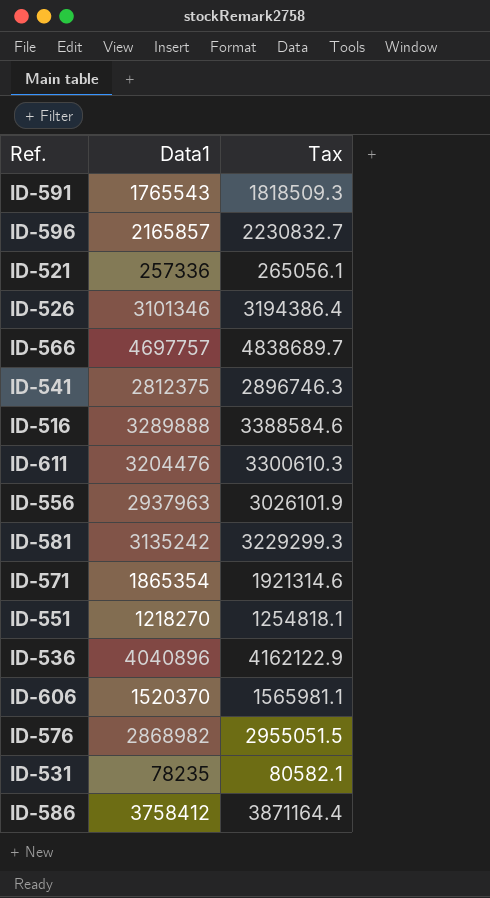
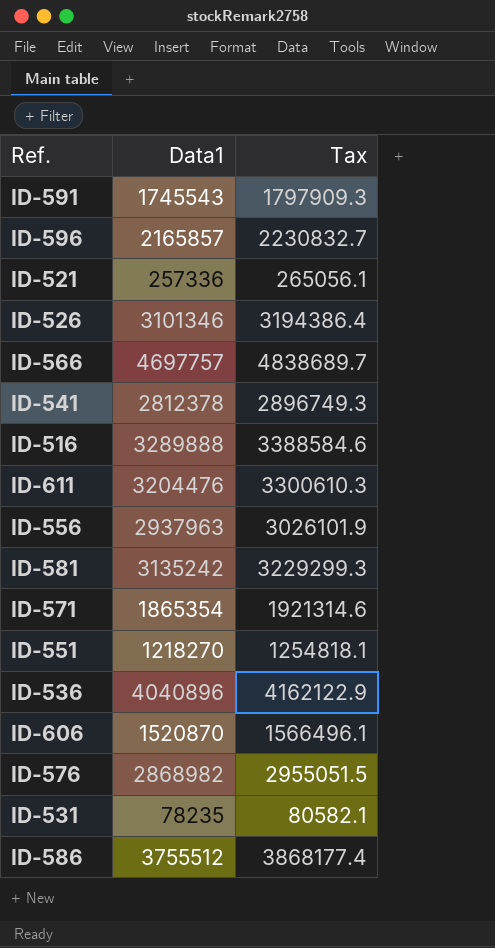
ID-591 | Data1: 1765543 -> 1745543
ID-591 | Tax: 1818509.3 -> 1797909.3
ID-541 | Data1: 2812375 -> 2812378
ID-541 | Tax: 2896746.3 -> 2896749.3
ID-606 | Data1: 1520370 -> 1520870
ID-606 | Tax: 1565981.1 -> 1566496.1
ID-586 | Data1: 3758412 -> 3755512
ID-586 | Tax: 3871164.4 -> 3868177.4

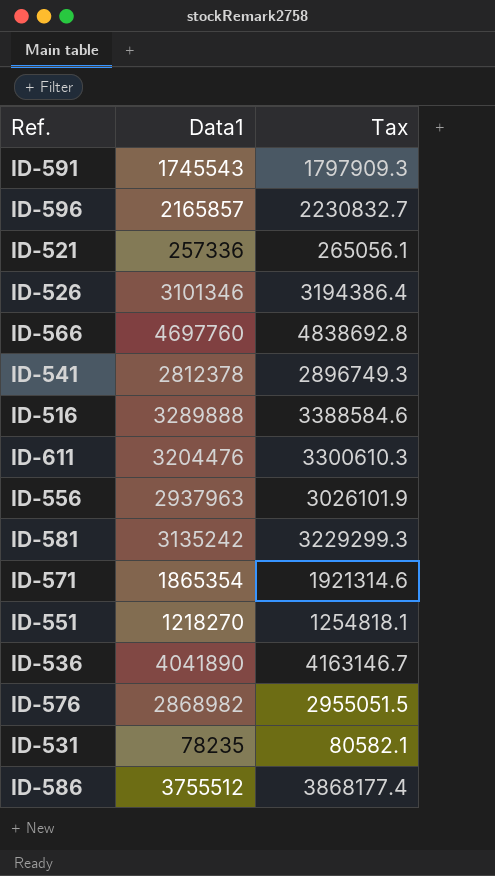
row ID-606: 1520870 | 1566496.1 -> none
ID-566 | Data1: 4697757 -> 4697760
ID-566 | Tax: 4838689.7 -> 4838692.8
ID-536 | Data1: 4040896 -> 4041890
ID-536 | Tax: 4162122.9 -> 4163146.7

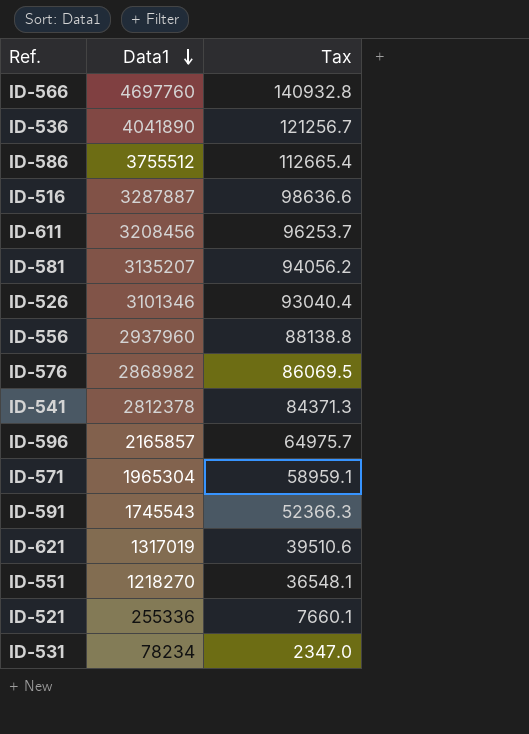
row order: none -> Data1 descending
column Tax | formula: [Data1] * 1.03 -> [Data1] * 0.03
ID-516 | Data1: 3289888 -> 3287887
ID-611 | Data1: 3204476 -> 3208456
ID-581 | Data1: 3135242 -> 3135207
ID-556 | Data1: 2937963 -> 2937960
ID-571 | Data1: 1865354 -> 1965304
row ID-621: none -> 1317019 | 39510.6
ID-521 | Data1: 257336 -> 255336
ID-531 | Data1: 78235 -> 78234

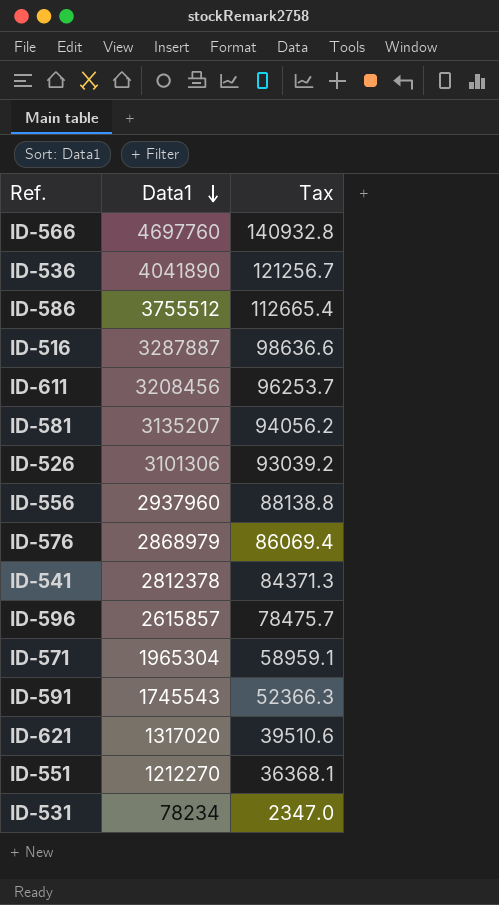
row ID-521: 255336 | 7660.1 -> none
ID-526 | Data1: 3101346 -> 3101306
ID-526 | Tax: 93040.4 -> 93039.2
ID-576 | Data1: 2868982 -> 2868979
ID-576 | Tax: 86069.5 -> 86069.4
ID-596 | Data1: 2165857 -> 2615857
ID-596 | Tax: 64975.7 -> 78475.7
ID-621 | Data1: 1317019 -> 1317020
ID-551 | Data1: 1218270 -> 1212270
ID-551 | Tax: 36548.1 -> 36368.1

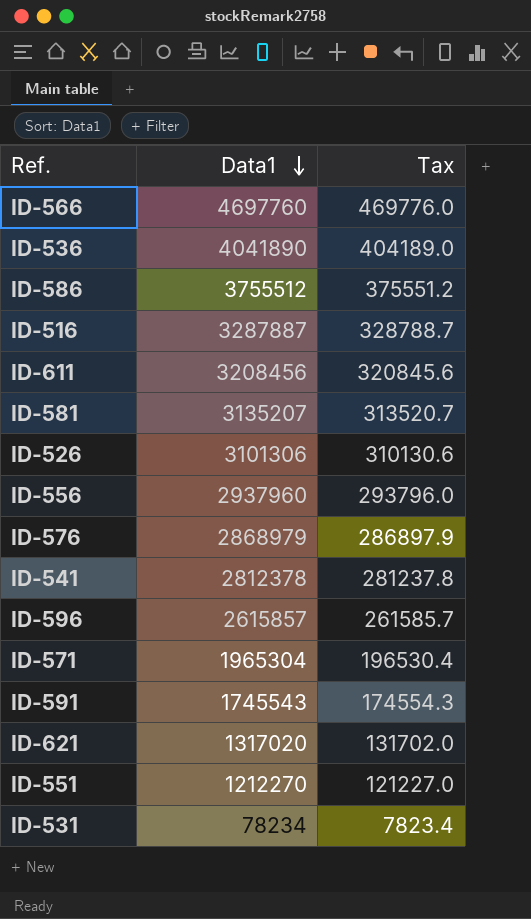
column Tax | formula: [Data1] * 0.03 -> [Data1] * 0.1

